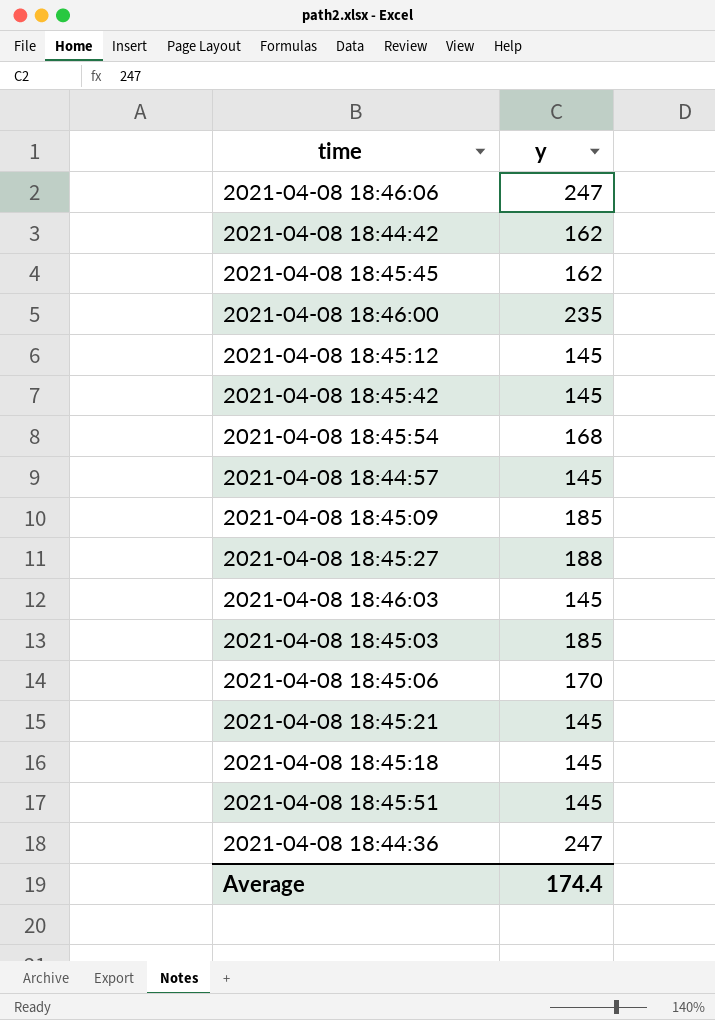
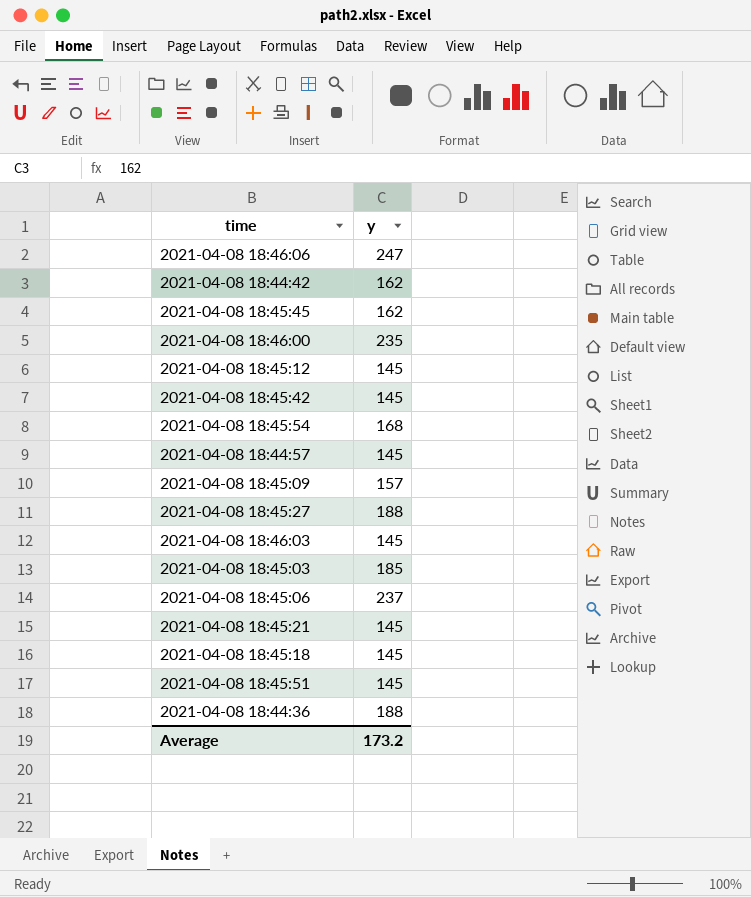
2021-04-08 18:45:09 | y: 185 -> 157
2021-04-08 18:45:06 | y: 170 -> 237
2021-04-08 18:44:36 | y: 247 -> 188
Average | y: 174.4 -> 173.2

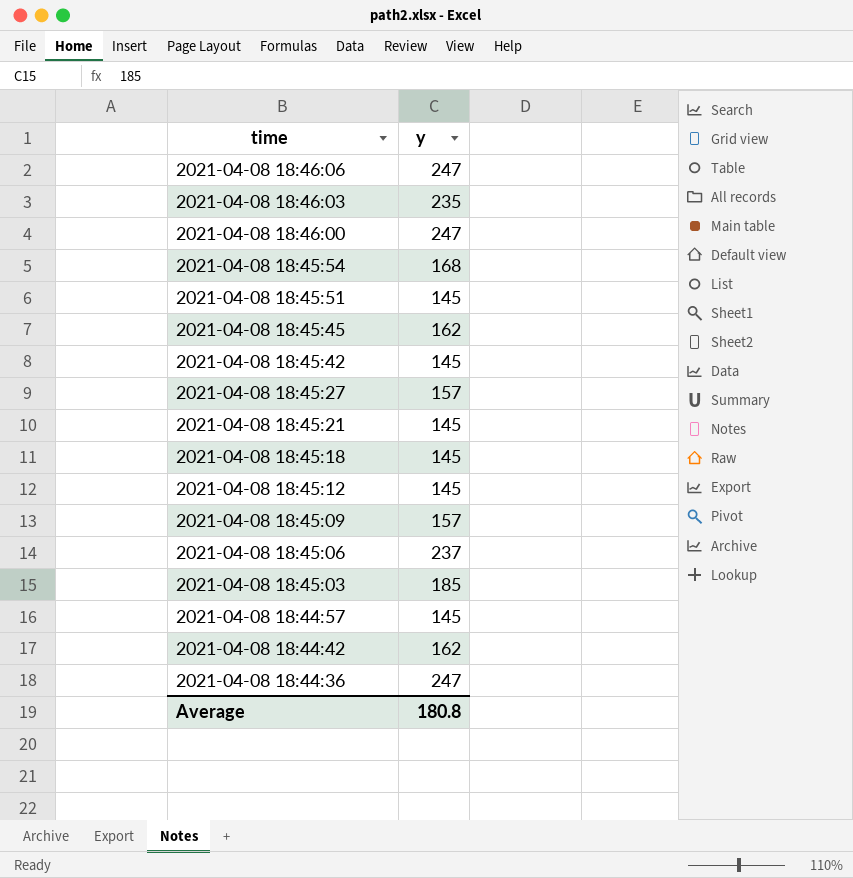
row order: none -> time descending
2021-04-08 18:46:03 | y: 145 -> 235
2021-04-08 18:46:00 | y: 235 -> 247
2021-04-08 18:45:27 | y: 188 -> 157
2021-04-08 18:44:36 | y: 188 -> 247
Average | y: 173.2 -> 180.8

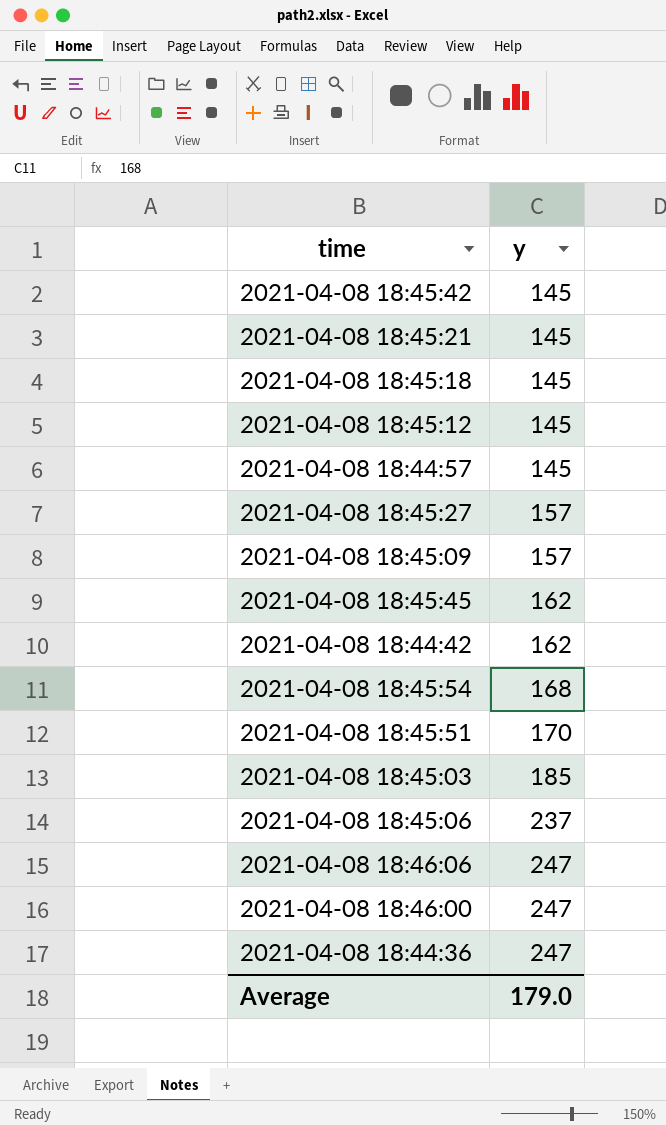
row order: time descending -> y ascending
row 2021-04-08 18:46:03: 235 -> none
2021-04-08 18:45:51 | y: 145 -> 170
Average | y: 180.8 -> 179.0

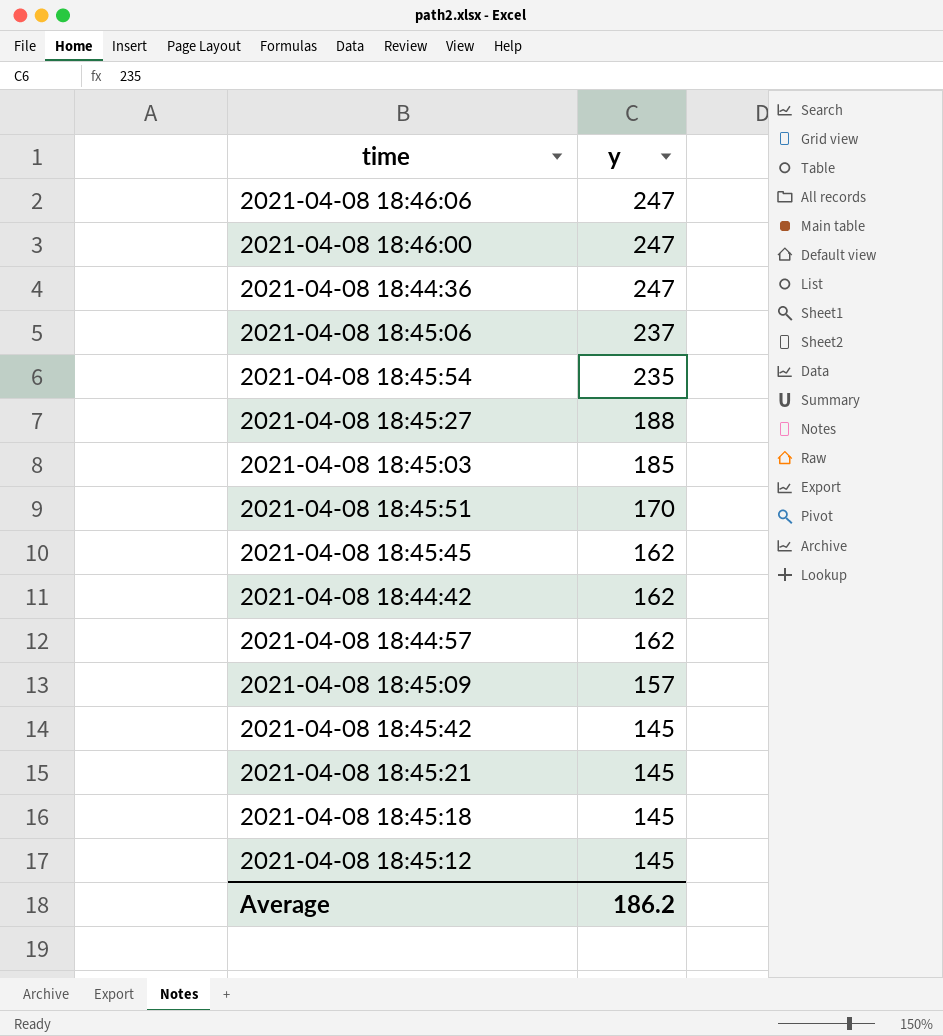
row order: y ascending -> y descending
2021-04-08 18:45:54 | y: 168 -> 235
2021-04-08 18:45:27 | y: 157 -> 188
2021-04-08 18:44:57 | y: 145 -> 162
Average | y: 179.0 -> 186.2

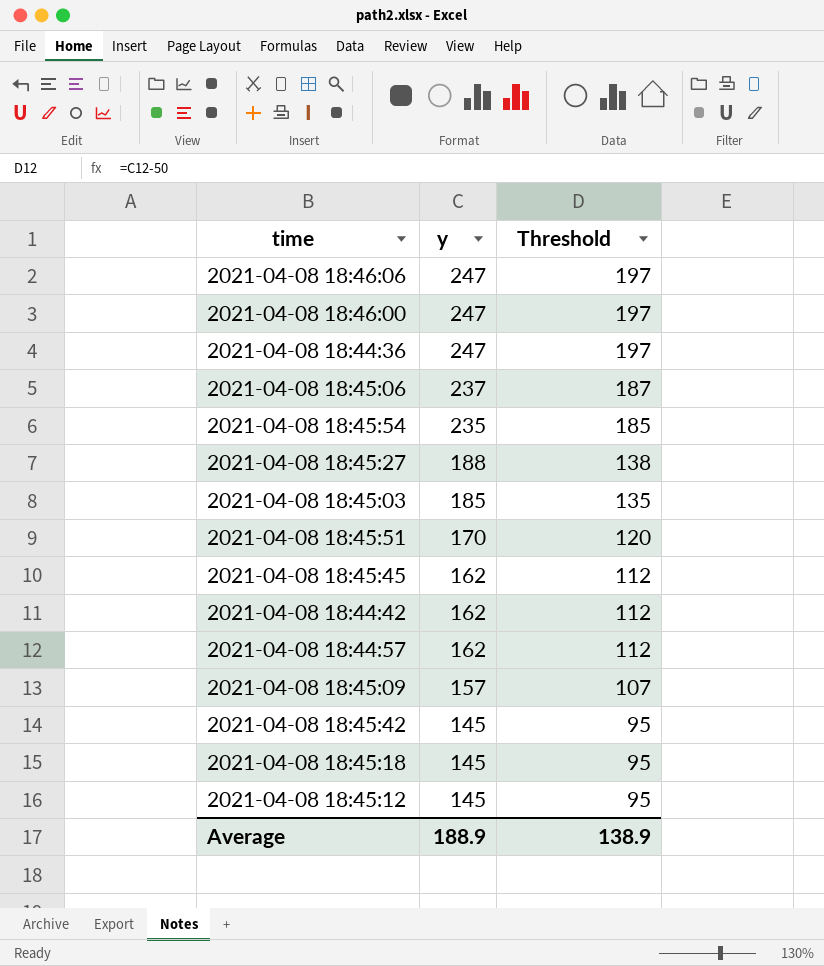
column Threshold | formula: none -> [y] - 50
row 2021-04-08 18:45:21: 145 -> none
Average | y: 186.2 -> 188.9

